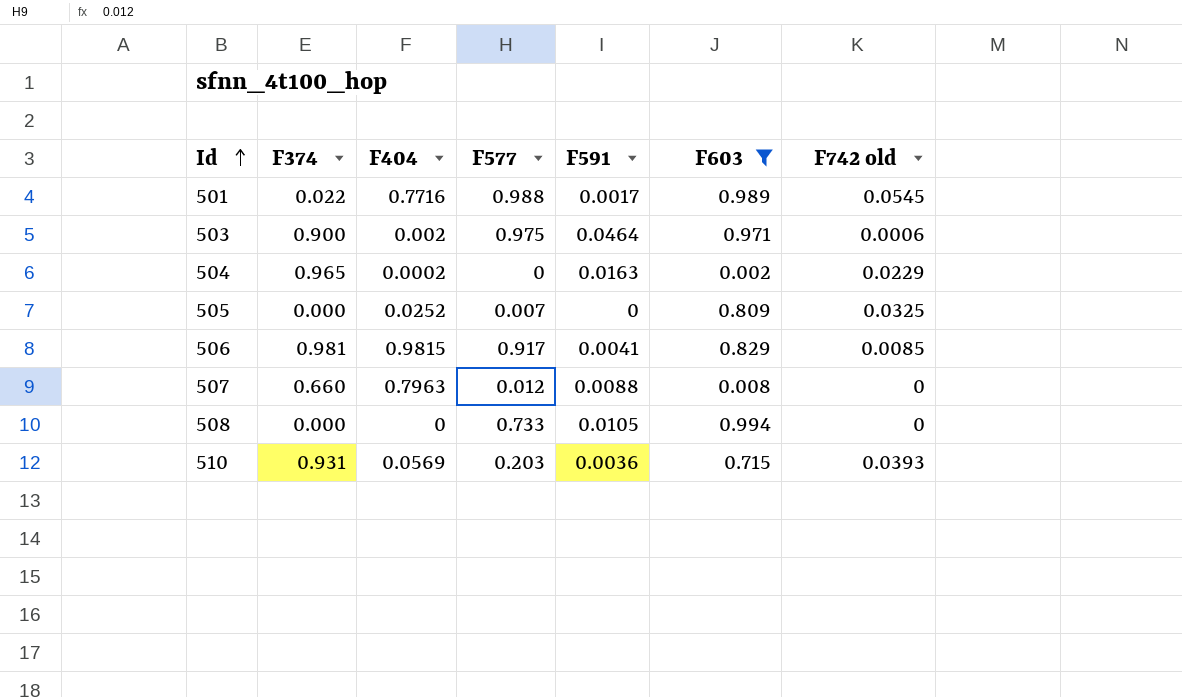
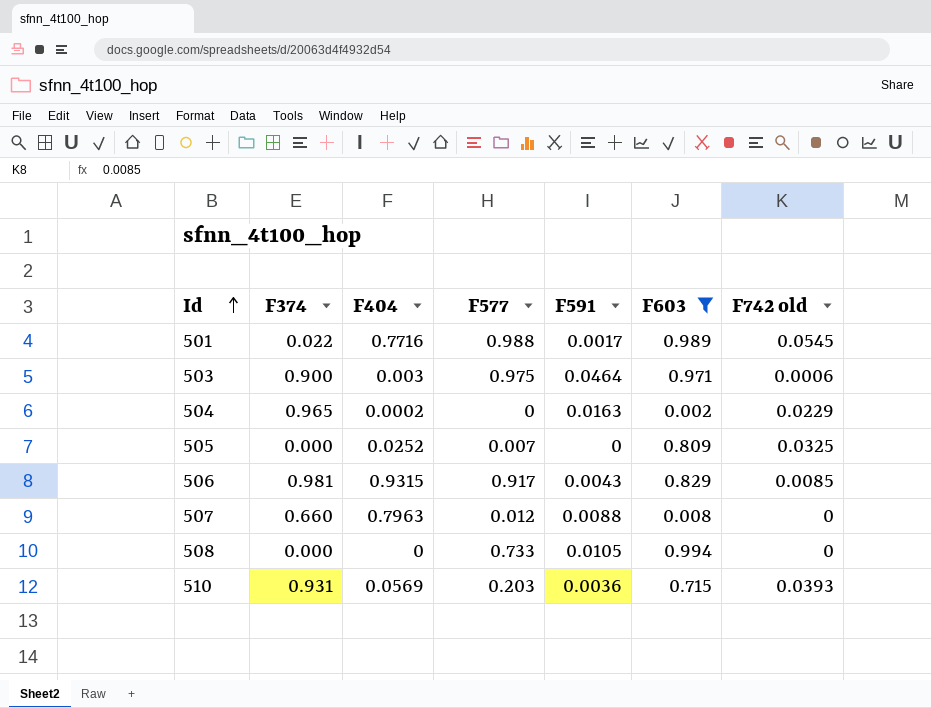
503 | F404: 0.002 -> 0.003
506 | F404: 0.9815 -> 0.9315
506 | F591: 0.0041 -> 0.0043

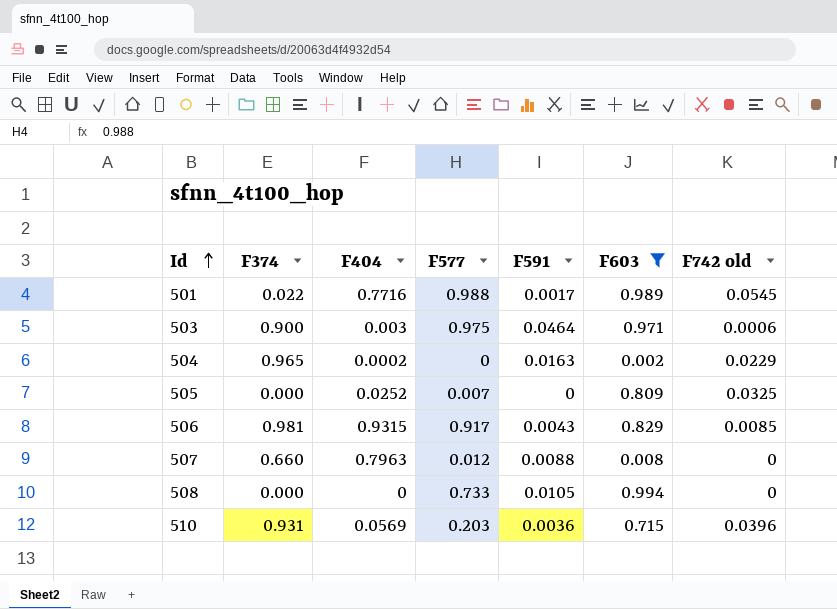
510 | F742 old: 0.0393 -> 0.0396

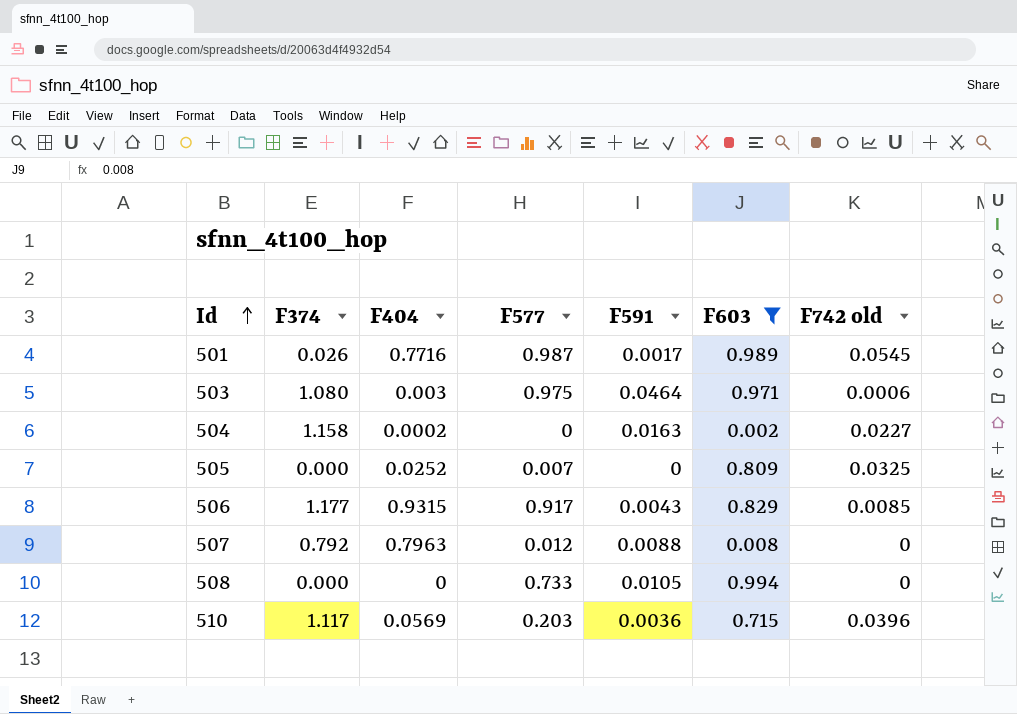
501 | F374: 0.022 -> 0.026
501 | F577: 0.988 -> 0.987
503 | F374: 0.900 -> 1.080
504 | F374: 0.965 -> 1.158
504 | F742 old: 0.0229 -> 0.0227
506 | F374: 0.981 -> 1.177
507 | F374: 0.660 -> 0.792
510 | F374: 0.931 -> 1.117

